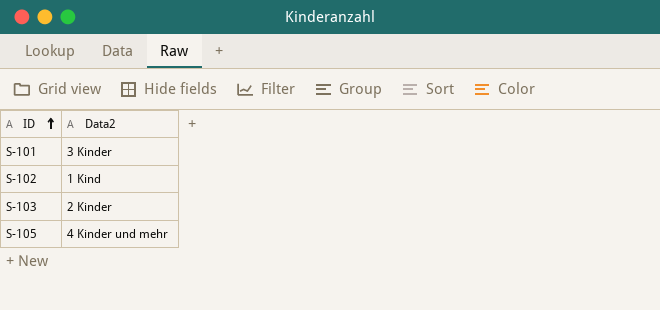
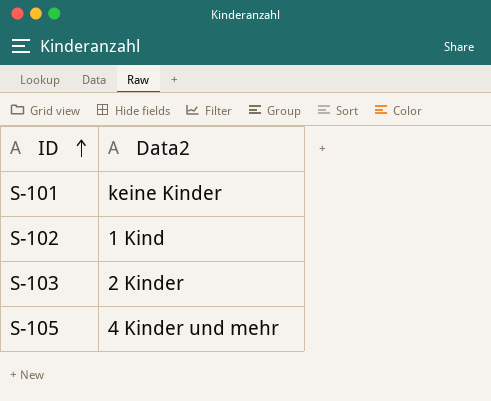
S-101 | Data2: 3 Kinder -> keine Kinder

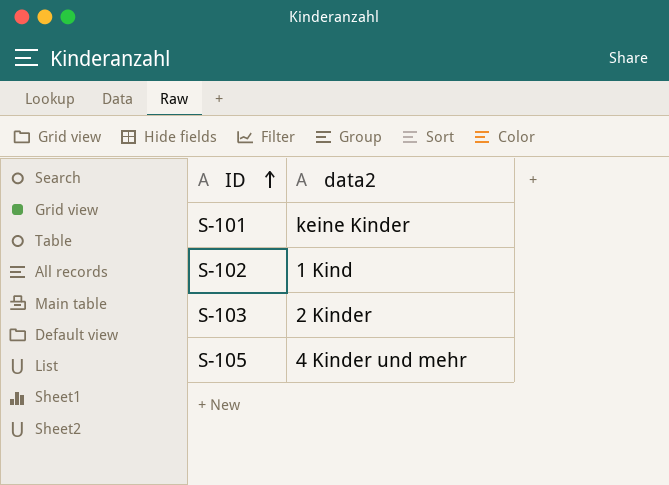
column name: Data2 -> data2

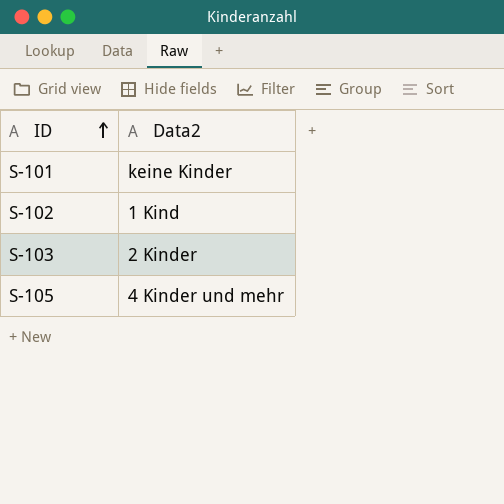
column name: data2 -> Data2

